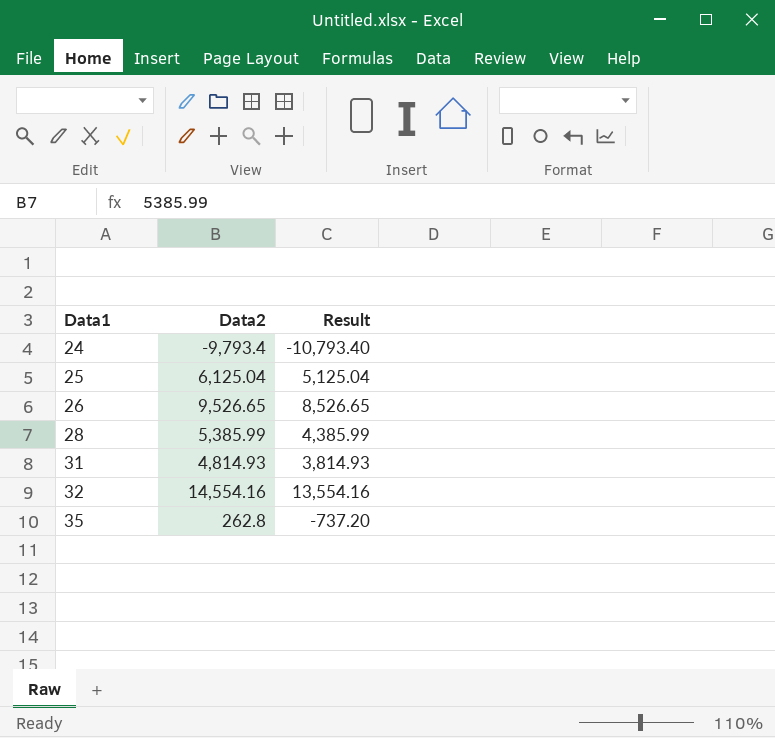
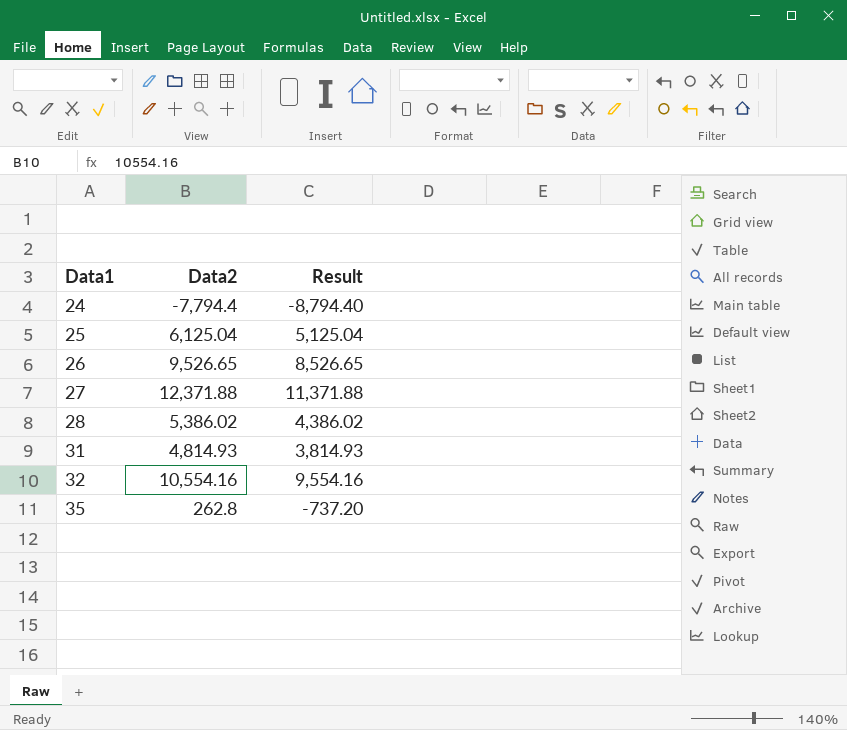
24 | Data2: -9,793.4 -> -7,794.4
24 | Result: -10,793.40 -> -8,794.40
row 27: none -> 12,371.88 | 11,371.88
28 | Data2: 5,385.99 -> 5,386.02
28 | Result: 4,385.99 -> 4,386.02
32 | Data2: 14,554.16 -> 10,554.16
32 | Result: 13,554.16 -> 9,554.16

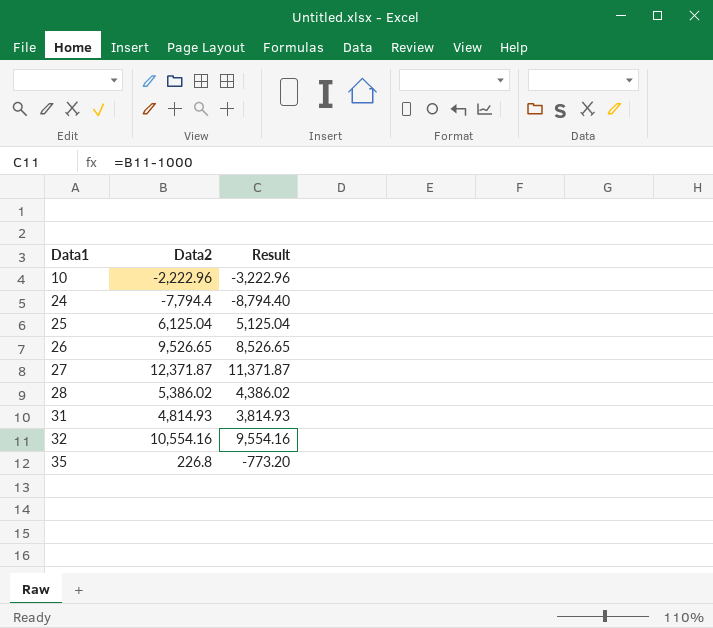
row 10: none -> -2,222.96 | -3,222.96
27 | Data2: 12,371.88 -> 12,371.87
27 | Result: 11,371.88 -> 11,371.87
35 | Data2: 262.8 -> 226.8
35 | Result: -737.20 -> -773.20

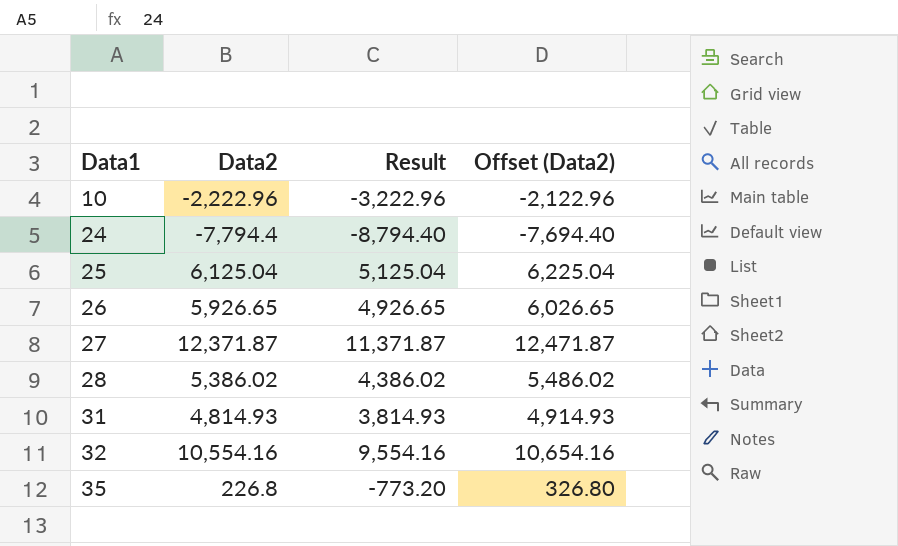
column Offset (Data2) | formula: none -> [Data2] + 100
26 | Data2: 9,526.65 -> 5,926.65
26 | Result: 8,526.65 -> 4,926.65

